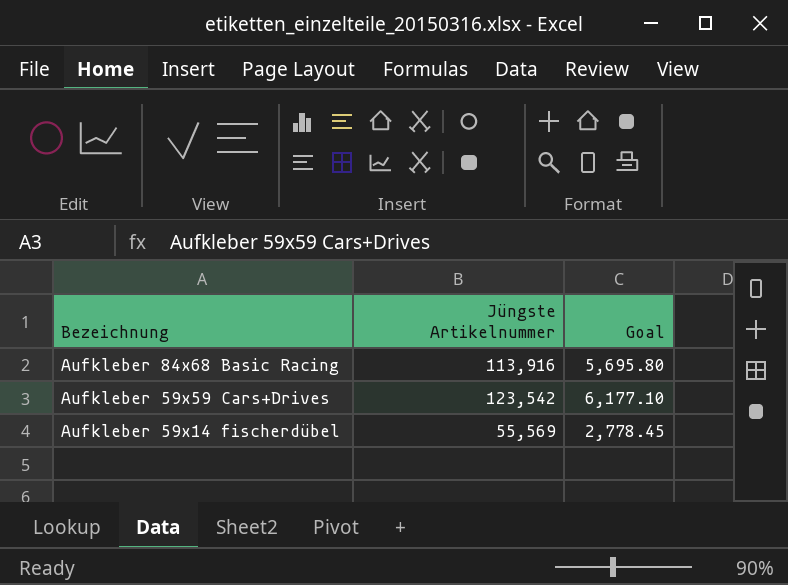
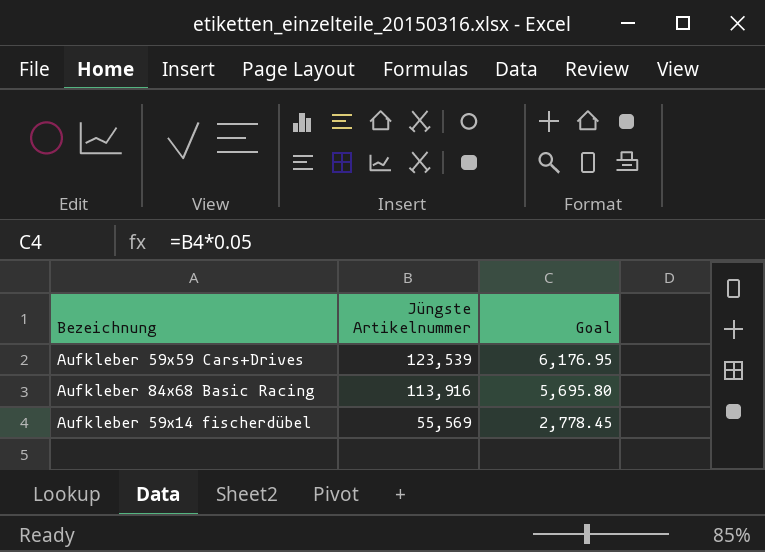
row order: Bezeichnung descending -> Jüngste Artikelnummer descending
Aufkleber 59x59 Cars+Drives | Jüngste Artikelnummer: 123,542 -> 123,539
Aufkleber 59x59 Cars+Drives | Goal: 6,177.10 -> 6,176.95

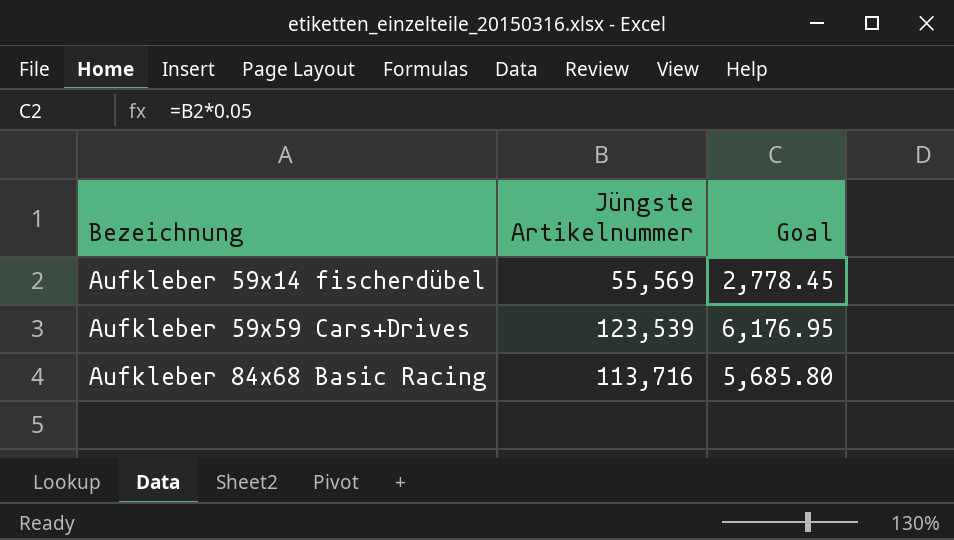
row order: Jüngste Artikelnummer descending -> Bezeichnung ascending
Aufkleber 84x68 Basic Racing | Jüngste Artikelnummer: 113,916 -> 113,716
Aufkleber 84x68 Basic Racing | Goal: 5,695.80 -> 5,685.80

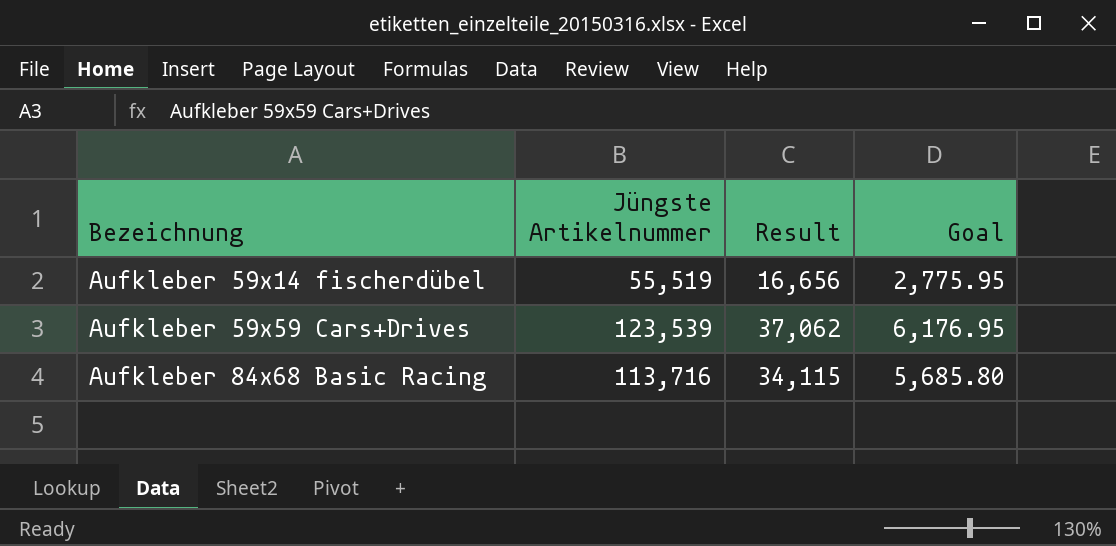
column Result | formula: none -> [Jüngste Artikelnummer] * 0.3
Aufkleber 59x14 fischerdübel | Jüngste Artikelnummer: 55,569 -> 55,519
Aufkleber 59x14 fischerdübel | Goal: 2,778.45 -> 2,775.95

